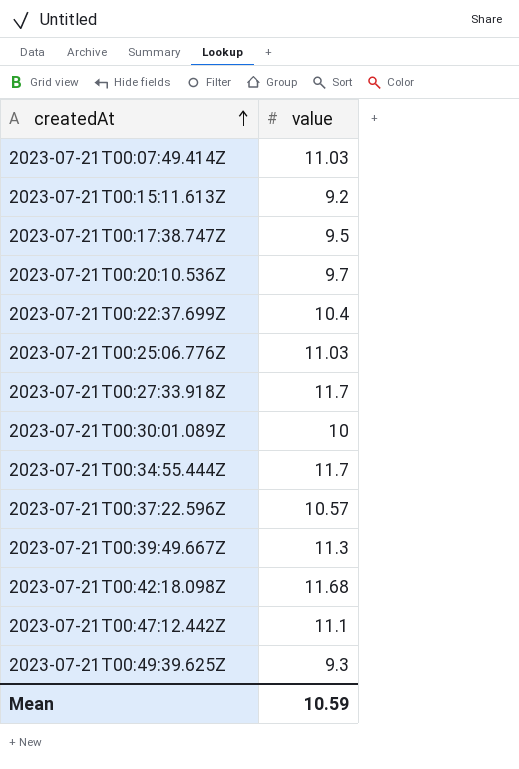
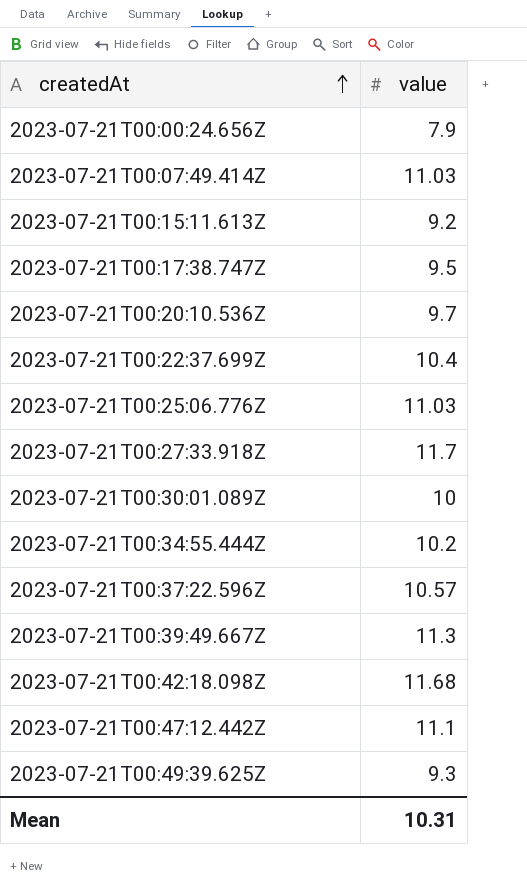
row 2023-07-21T00:00:24.656Z: none -> 7.9
2023-07-21T00:34:55.444Z | value: 11.7 -> 10.2
Mean | value: 10.59 -> 10.31

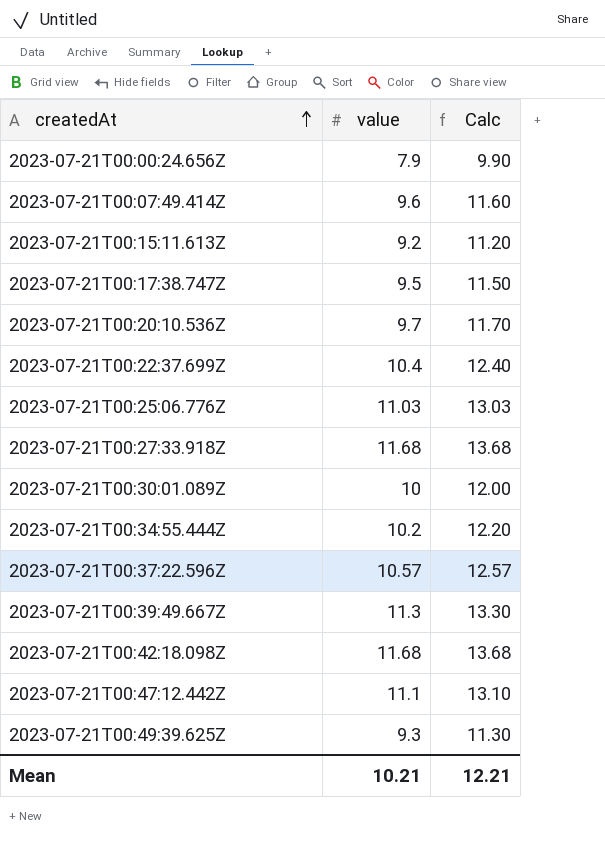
column Calc | formula: none -> [value] + 2
2023-07-21T00:07:49.414Z | value: 11.03 -> 9.6
2023-07-21T00:27:33.918Z | value: 11.7 -> 11.68
Mean | value: 10.31 -> 10.21

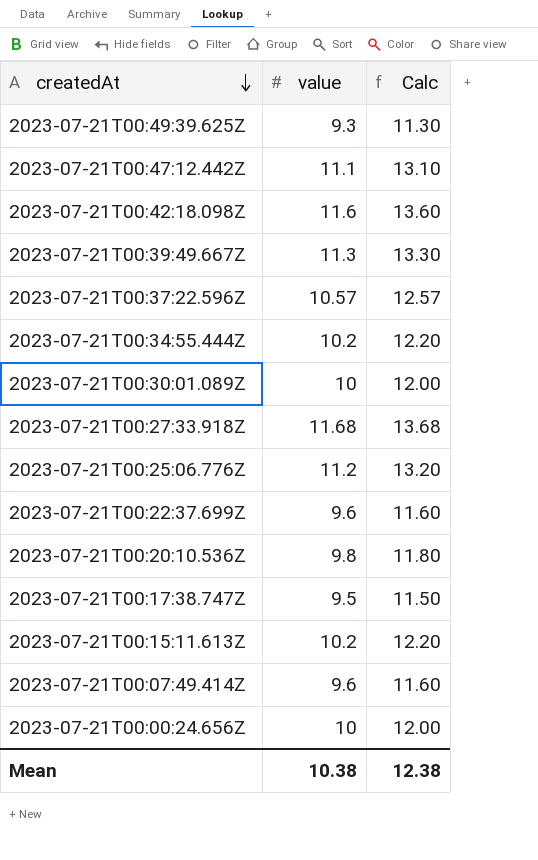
row order: createdAt ascending -> createdAt descending
2023-07-21T00:42:18.098Z | value: 11.68 -> 11.6
2023-07-21T00:42:18.098Z | Calc: 13.68 -> 13.60
2023-07-21T00:25:06.776Z | value: 11.03 -> 11.2
2023-07-21T00:25:06.776Z | Calc: 13.03 -> 13.20
2023-07-21T00:22:37.699Z | value: 10.4 -> 9.6
2023-07-21T00:22:37.699Z | Calc: 12.40 -> 11.60
2023-07-21T00:20:10.536Z | value: 9.7 -> 9.8
2023-07-21T00:20:10.536Z | Calc: 11.70 -> 11.80
2023-07-21T00:15:11.613Z | value: 9.2 -> 10.2
2023-07-21T00:15:11.613Z | Calc: 11.20 -> 12.20
2023-07-21T00:00:24.656Z | value: 7.9 -> 10
2023-07-21T00:00:24.656Z | Calc: 9.90 -> 12.00
Mean | value: 10.21 -> 10.38
Mean | Calc: 12.21 -> 12.38

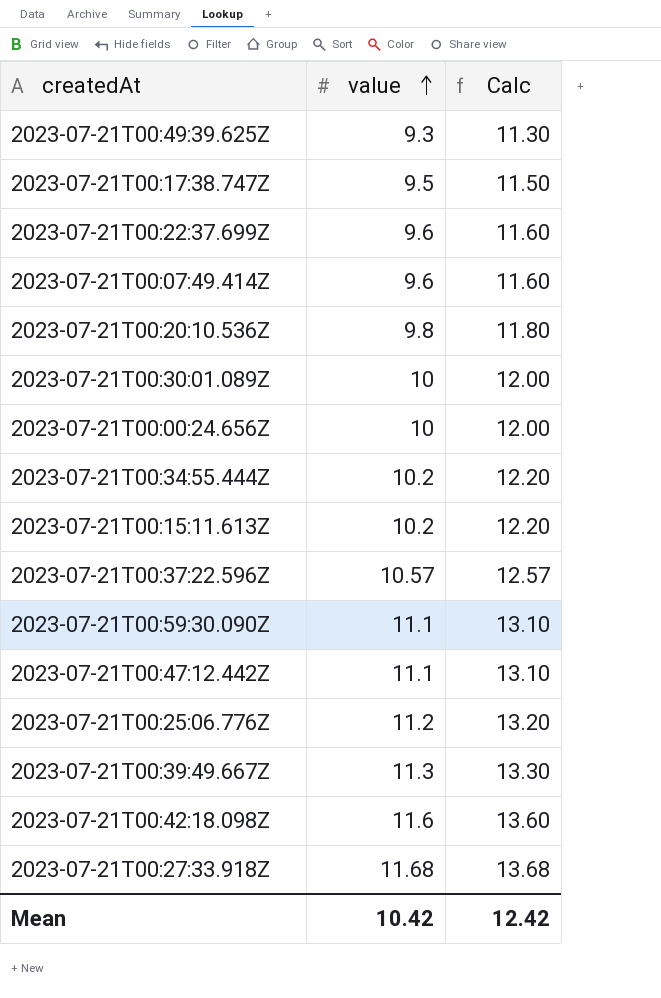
row order: createdAt descending -> value ascending
row 2023-07-21T00:59:30.090Z: none -> 11.1 | 13.10
Mean | value: 10.38 -> 10.42
Mean | Calc: 12.38 -> 12.42

